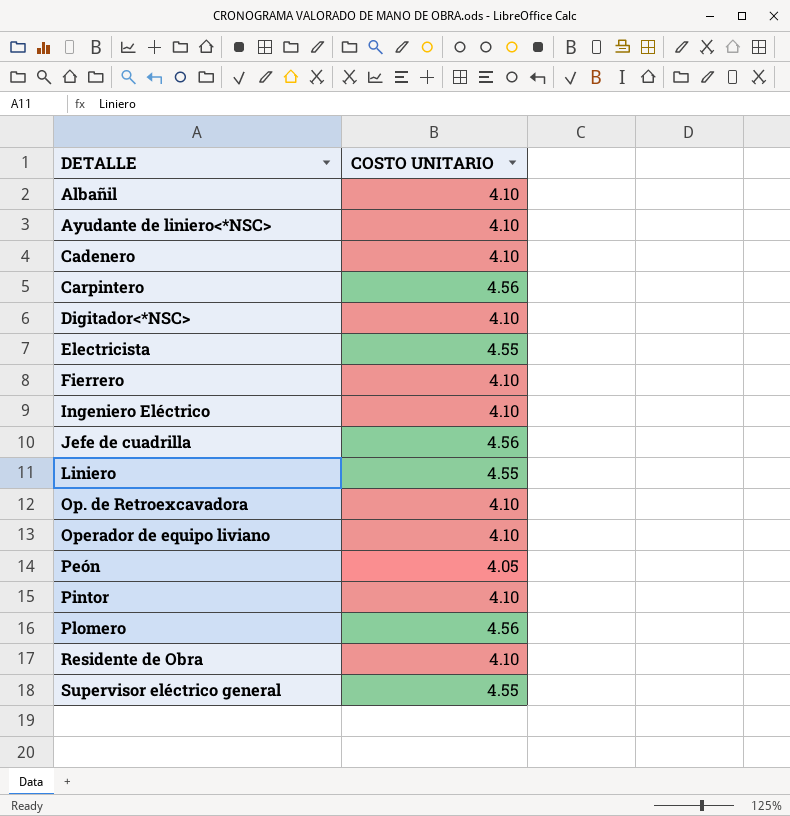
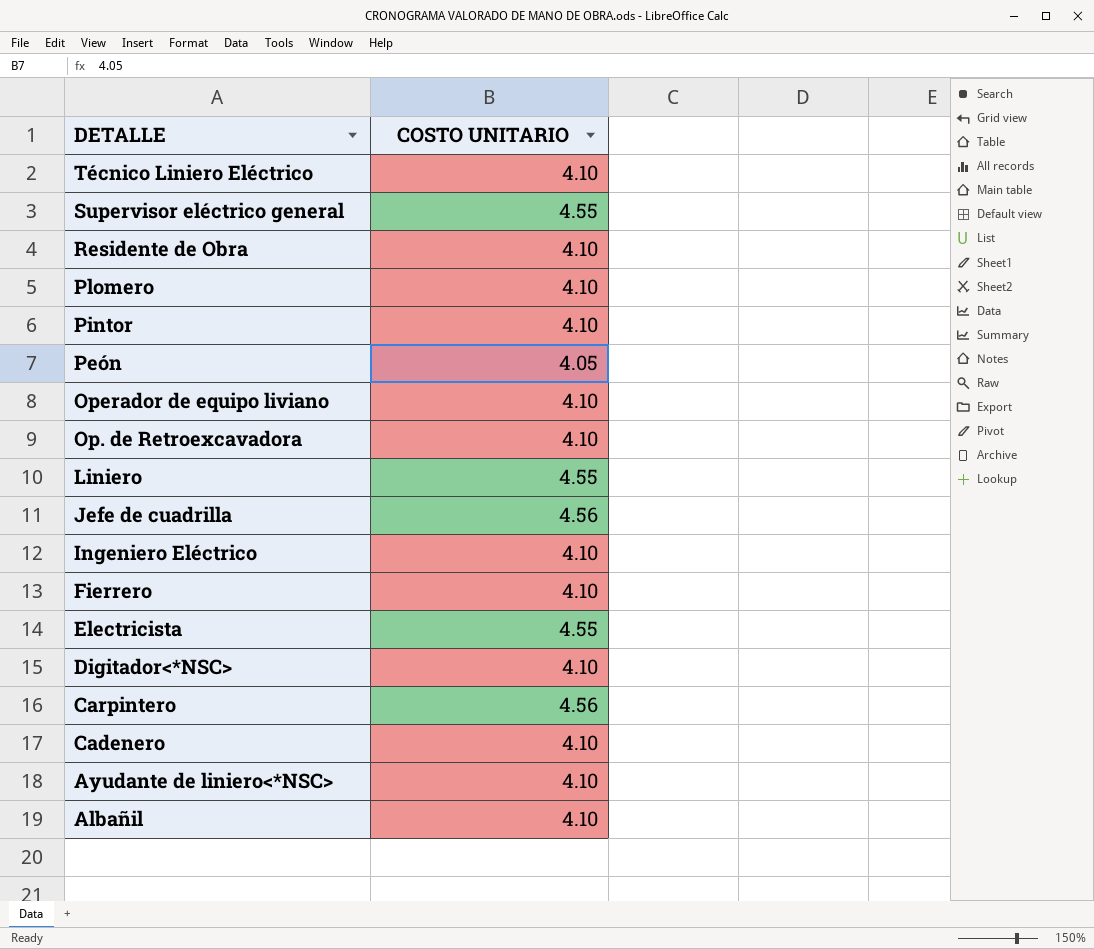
row order: DETALLE ascending -> DETALLE descending
row Técnico Liniero Eléctrico: none -> 4.10
Plomero | COSTO UNITARIO: 4.56 -> 4.10

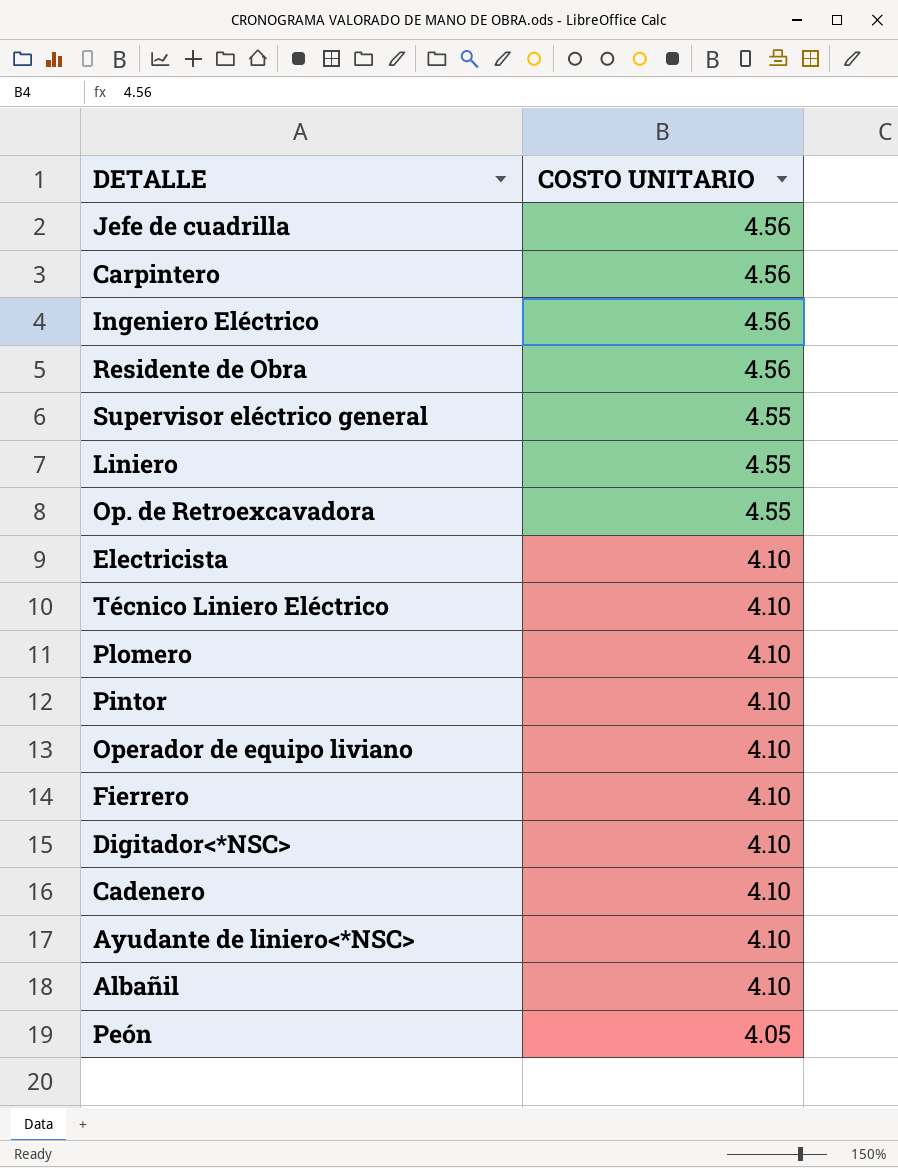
row order: DETALLE descending -> COSTO UNITARIO descending
Ingeniero Eléctrico | COSTO UNITARIO: 4.10 -> 4.56
Residente de Obra | COSTO UNITARIO: 4.10 -> 4.56
Op. de Retroexcavadora | COSTO UNITARIO: 4.10 -> 4.55
Electricista | COSTO UNITARIO: 4.55 -> 4.10

